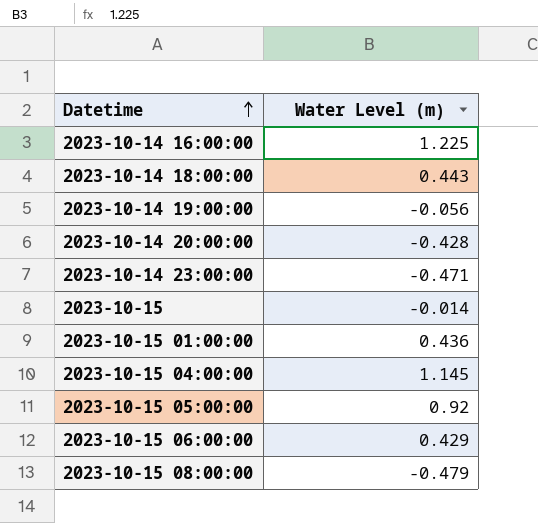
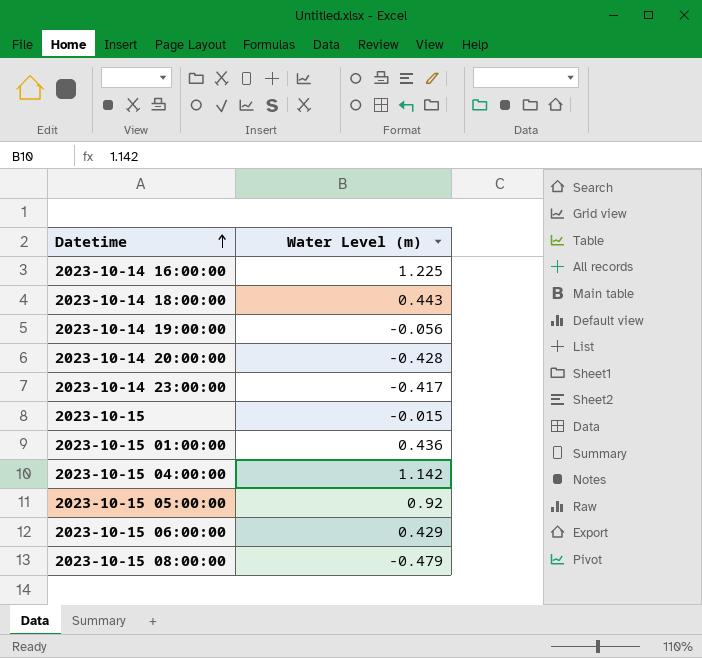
2023-10-14 23:00:00 | Water Level (m): -0.471 -> -0.417
2023-10-15 | Water Level (m): -0.014 -> -0.015
2023-10-15 04:00:00 | Water Level (m): 1.145 -> 1.142

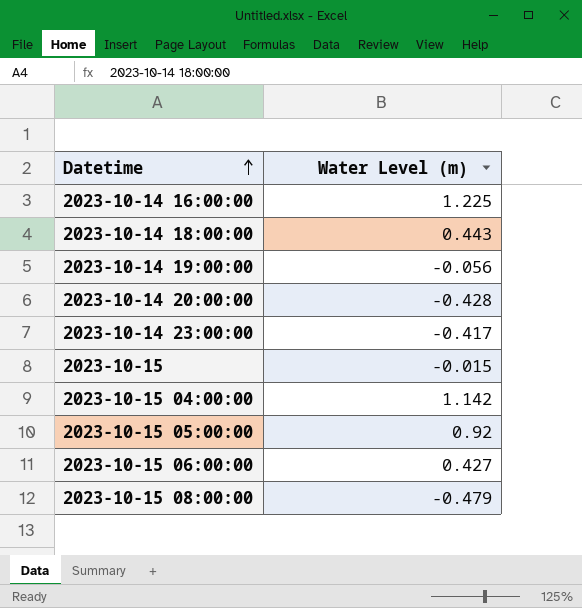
row 2023-10-15 01:00:00: 0.436 -> none
2023-10-15 06:00:00 | Water Level (m): 0.429 -> 0.427

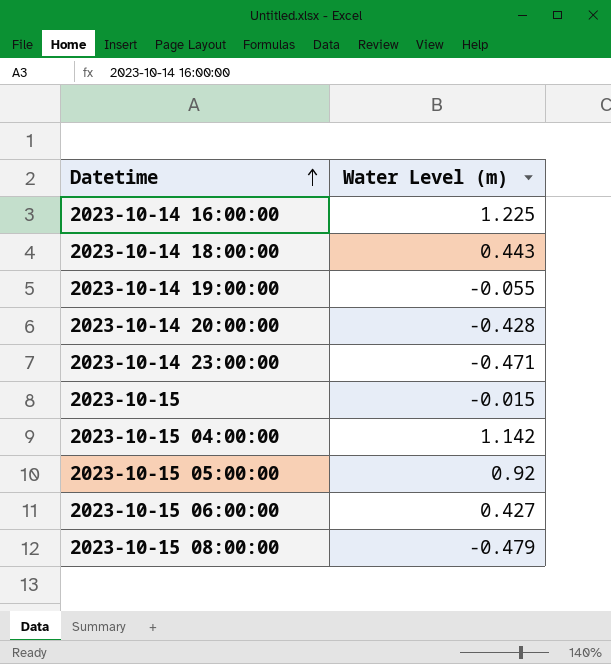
2023-10-14 19:00:00 | Water Level (m): -0.056 -> -0.055
2023-10-14 23:00:00 | Water Level (m): -0.417 -> -0.471

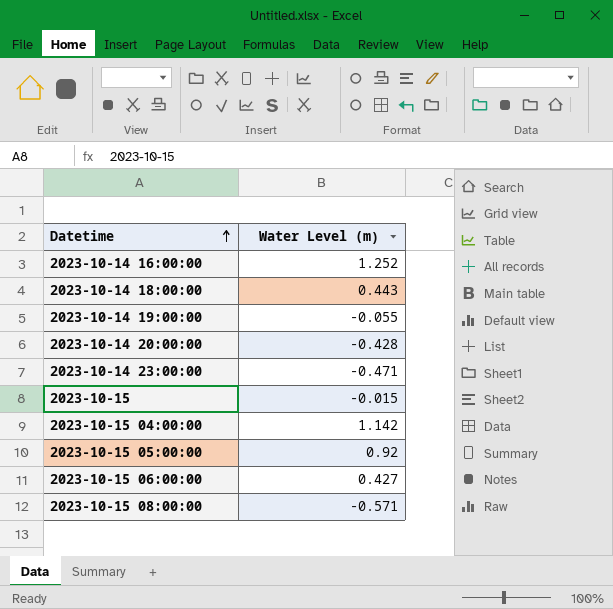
2023-10-14 16:00:00 | Water Level (m): 1.225 -> 1.252
2023-10-15 08:00:00 | Water Level (m): -0.479 -> -0.571

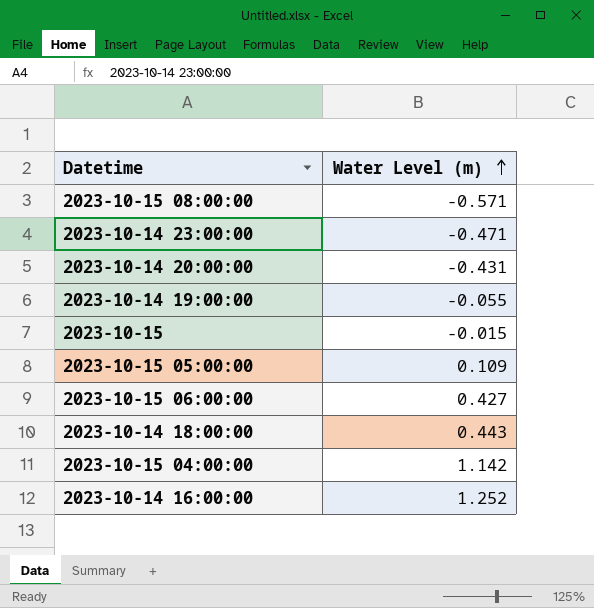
row order: Datetime ascending -> Water Level (m) ascending
2023-10-14 20:00:00 | Water Level (m): -0.428 -> -0.431
2023-10-15 05:00:00 | Water Level (m): 0.92 -> 0.109

